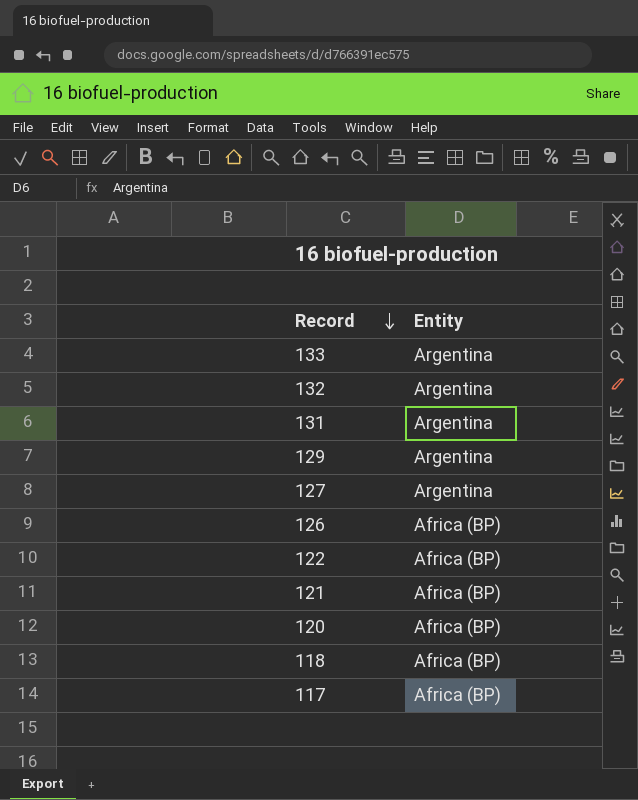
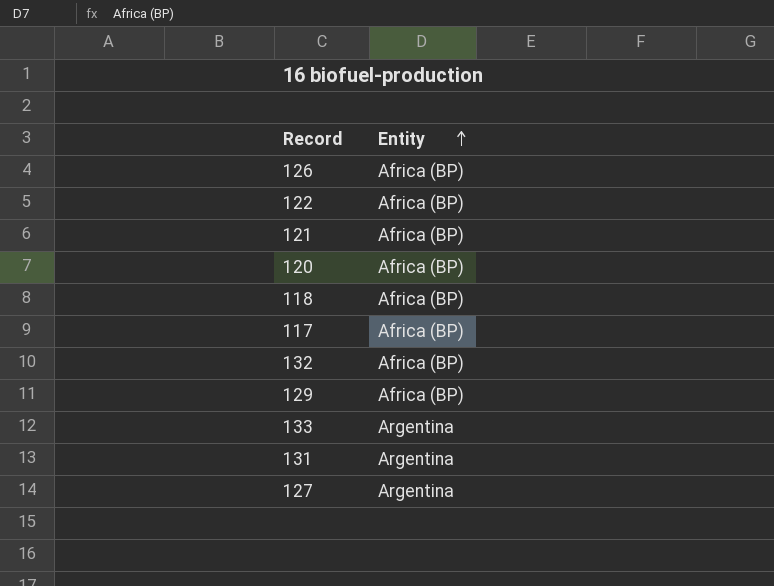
row order: Record descending -> Entity ascending
132 | Entity: Argentina -> Africa (BP)
129 | Entity: Argentina -> Africa (BP)

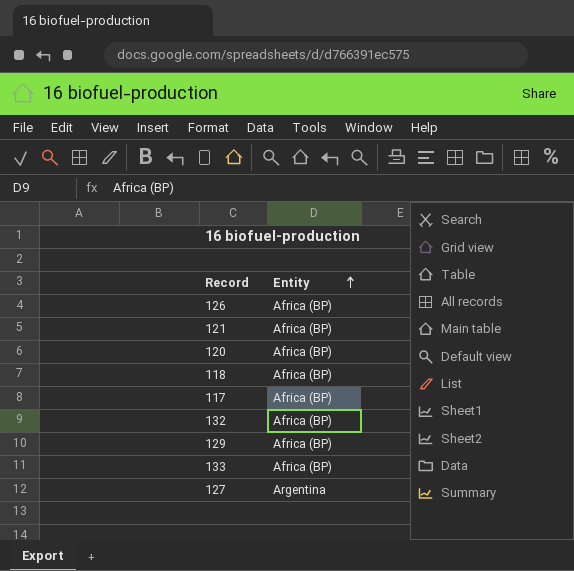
row 122: Africa (BP) -> none
row 131: Argentina -> none
133 | Entity: Argentina -> Africa (BP)

